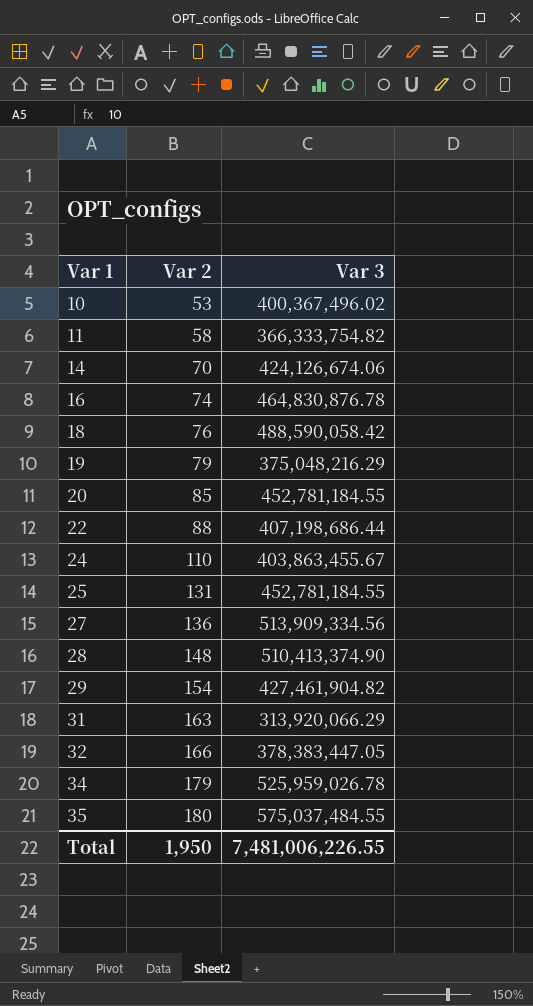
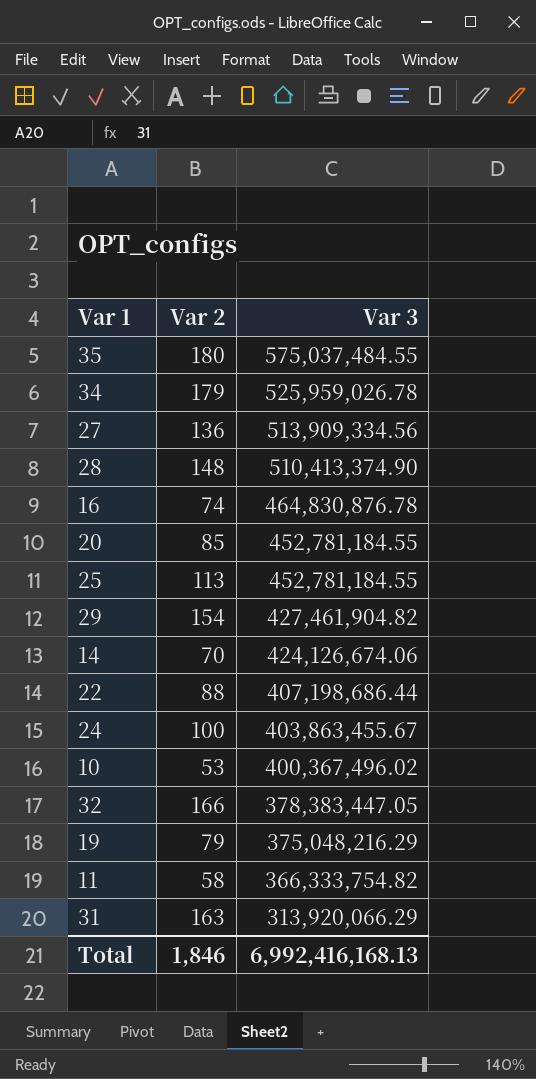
row order: Var 1 ascending -> Var 3 descending
row 18: 76 | 488,590,058.42 -> none
25 | Var 2: 131 -> 113
24 | Var 2: 110 -> 100
Total | Var 2: 1,950 -> 1,846
Total | Var 3: 7,481,006,226.55 -> 6,992,416,168.13

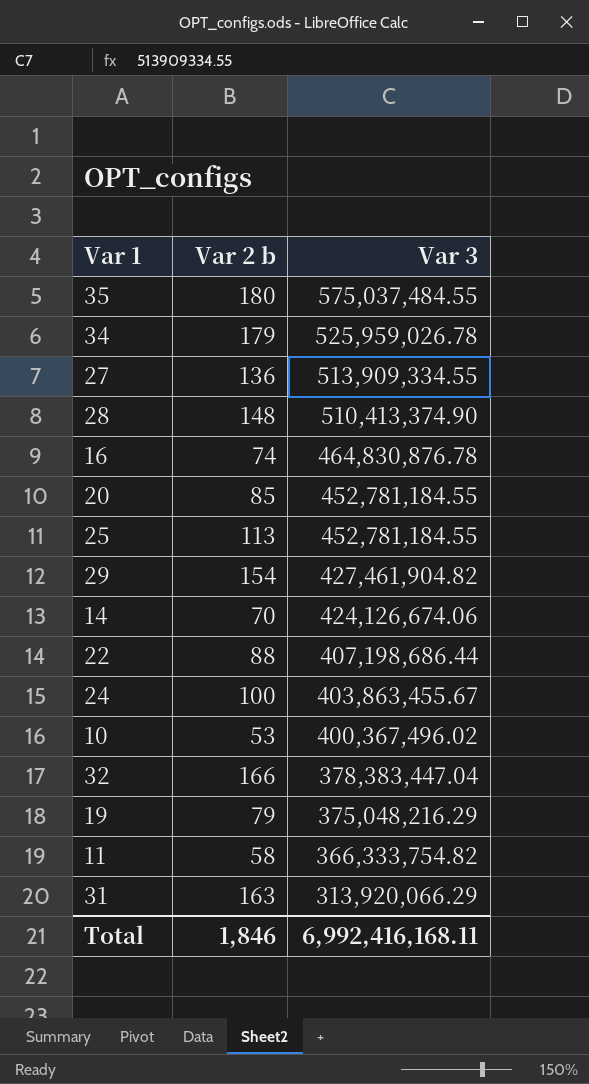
column name: Var 2 -> Var 2 b
27 | Var 3: 513,909,334.56 -> 513,909,334.55
32 | Var 3: 378,383,447.05 -> 378,383,447.04
Total | Var 3: 6,992,416,168.13 -> 6,992,416,168.11

